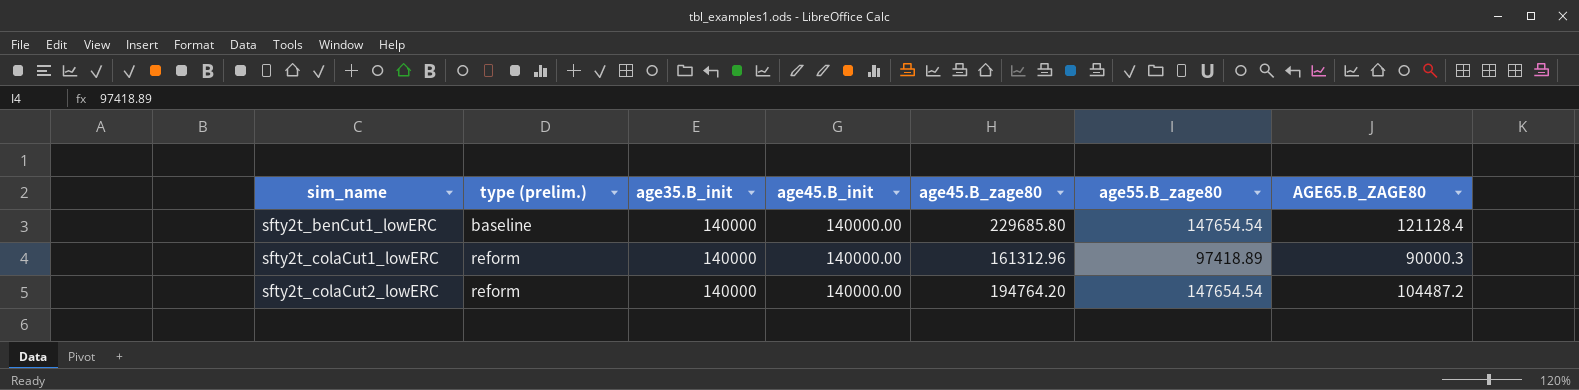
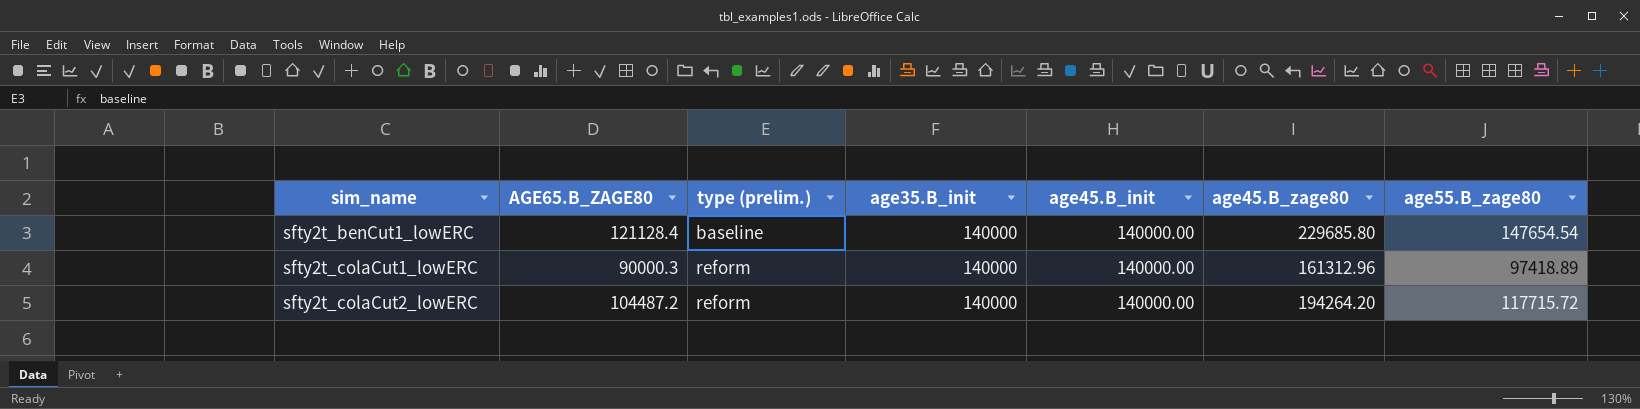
column AGE65.B_ZAGE80 | position: 7 -> 2
sfty2t_colaCut2_lowERC | age45.B_zage80: 194764.20 -> 194264.20
sfty2t_colaCut2_lowERC | age55.B_zage80: 147654.54 -> 117715.72

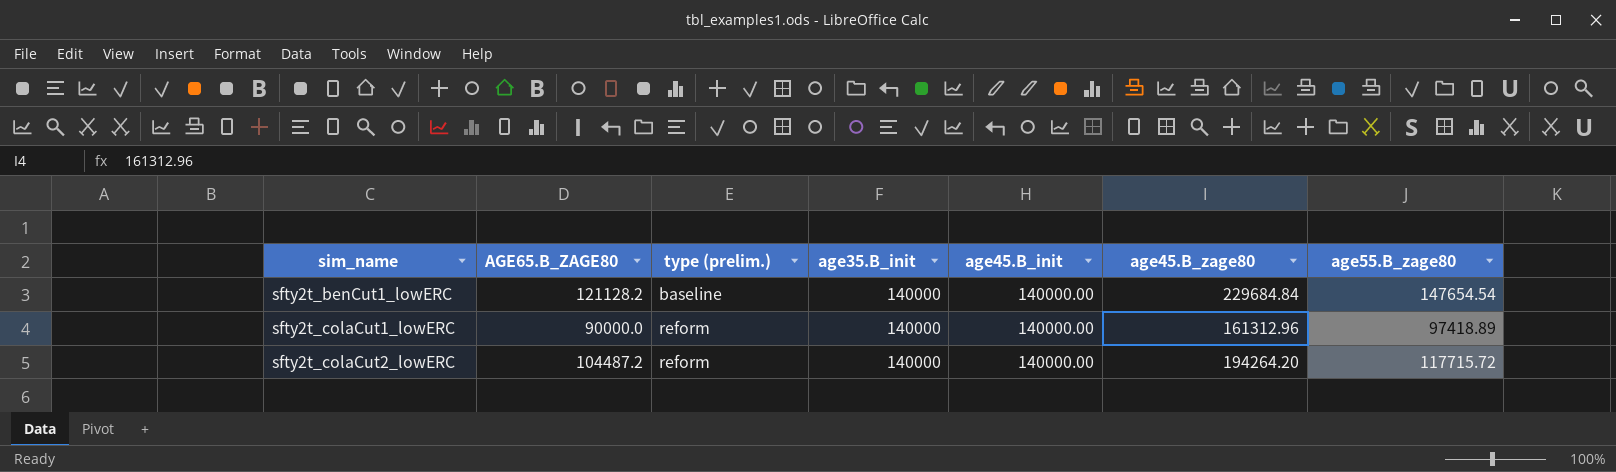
sfty2t_benCut1_lowERC | AGE65.B_ZAGE80: 121128.4 -> 121128.2
sfty2t_benCut1_lowERC | age45.B_zage80: 229685.80 -> 229684.84
sfty2t_colaCut1_lowERC | AGE65.B_ZAGE80: 90000.3 -> 90000.0

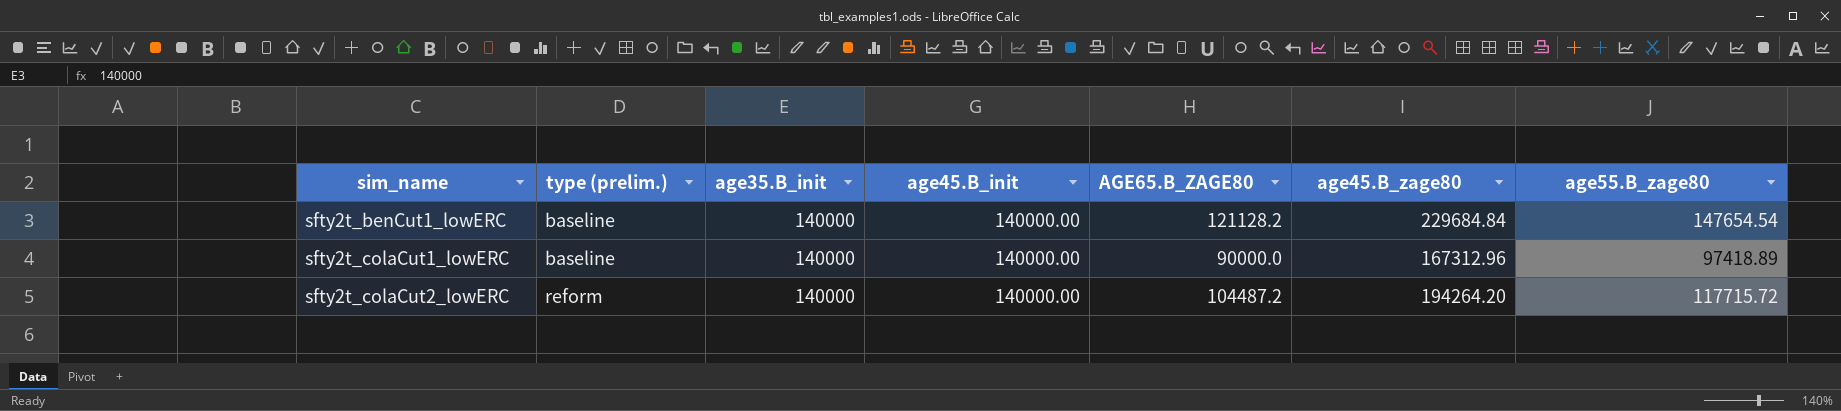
column AGE65.B_ZAGE80 | position: 2 -> 5
sfty2t_colaCut1_lowERC | type (prelim.): reform -> baseline
sfty2t_colaCut1_lowERC | age45.B_zage80: 161312.96 -> 167312.96

